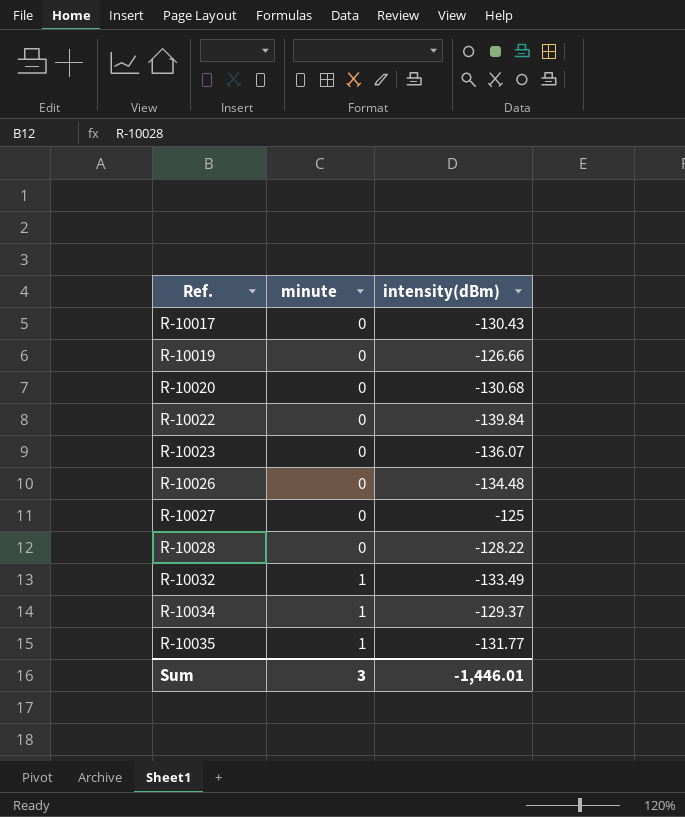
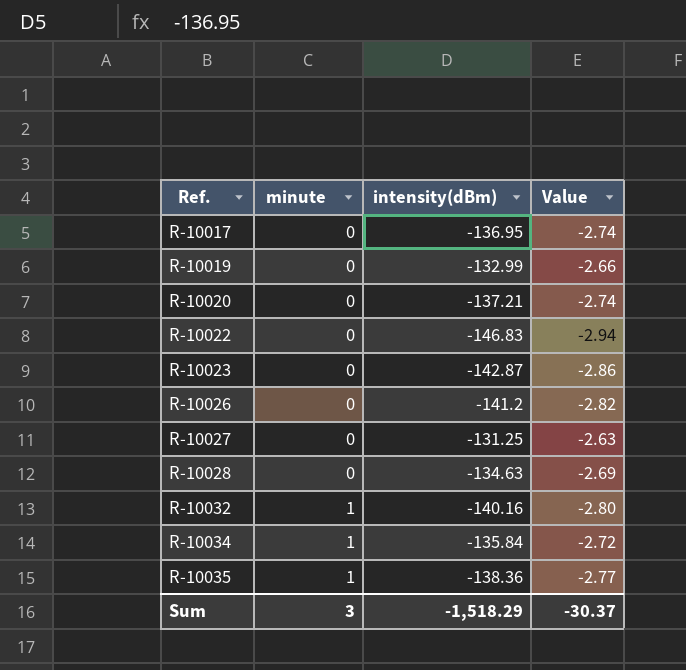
column Value | formula: none -> [intensity(dBm)] * 0.02
R-10017 | intensity(dBm): -130.43 -> -136.95
R-10019 | intensity(dBm): -126.66 -> -132.99
R-10020 | intensity(dBm): -130.68 -> -137.21
R-10022 | intensity(dBm): -139.84 -> -146.83
R-10023 | intensity(dBm): -136.07 -> -142.87
R-10026 | intensity(dBm): -134.48 -> -141.2
R-10027 | intensity(dBm): -125 -> -131.25
R-10028 | intensity(dBm): -128.22 -> -134.63
R-10032 | intensity(dBm): -133.49 -> -140.16
R-10034 | intensity(dBm): -129.37 -> -135.84
R-10035 | intensity(dBm): -131.77 -> -138.36
Sum | intensity(dBm): -1,446.01 -> -1,518.29

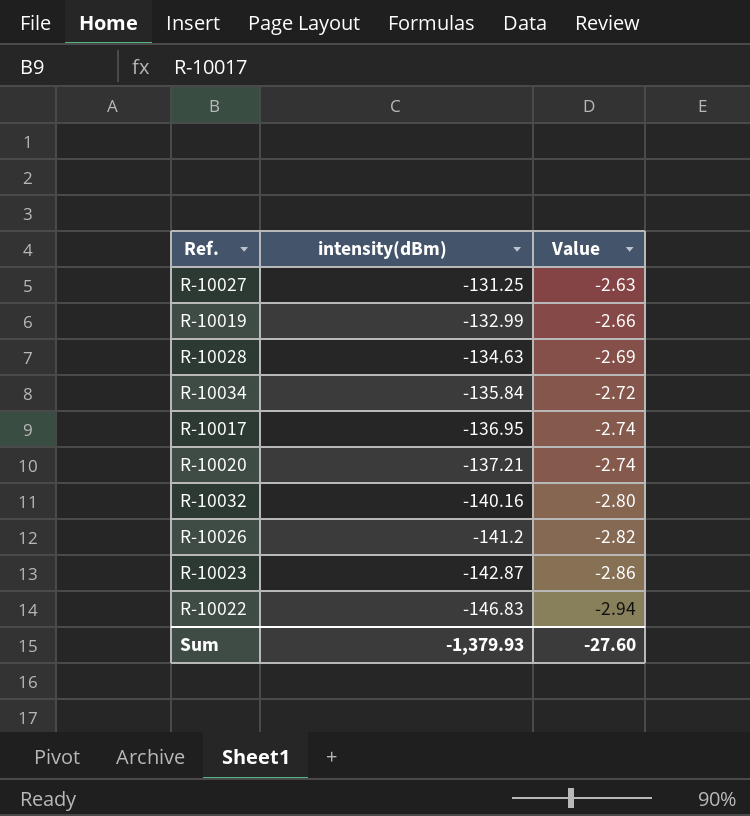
row order: Ref. ascending -> intensity(dBm) descending
column minute | position: 2 -> none
row R-10035: 1 | -138.36 | -2.77 -> none
Sum | intensity(dBm): -1,518.29 -> -1,379.93
Sum | Value: -30.37 -> -27.60

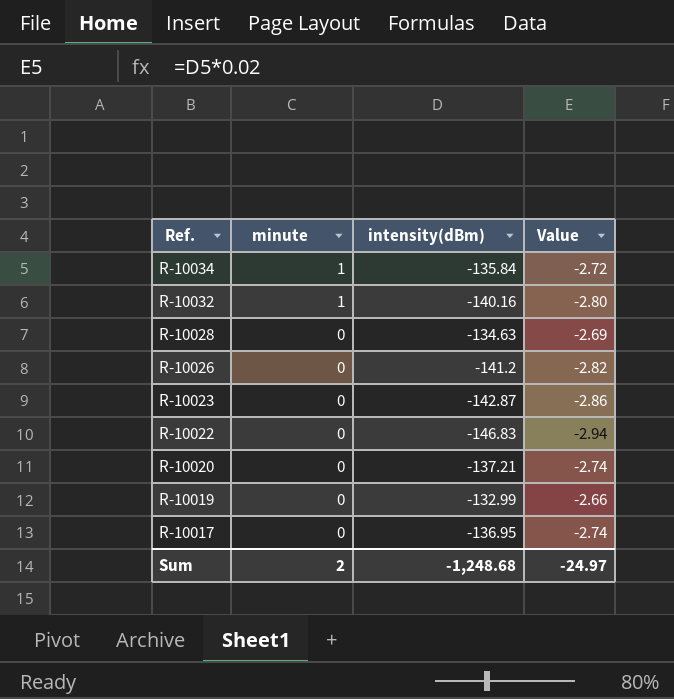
row order: intensity(dBm) descending -> Ref. descending
column minute | position: none -> 2
row R-10027: -131.25 | -2.63 -> none
Sum | intensity(dBm): -1,379.93 -> -1,248.68
Sum | Value: -27.60 -> -24.97

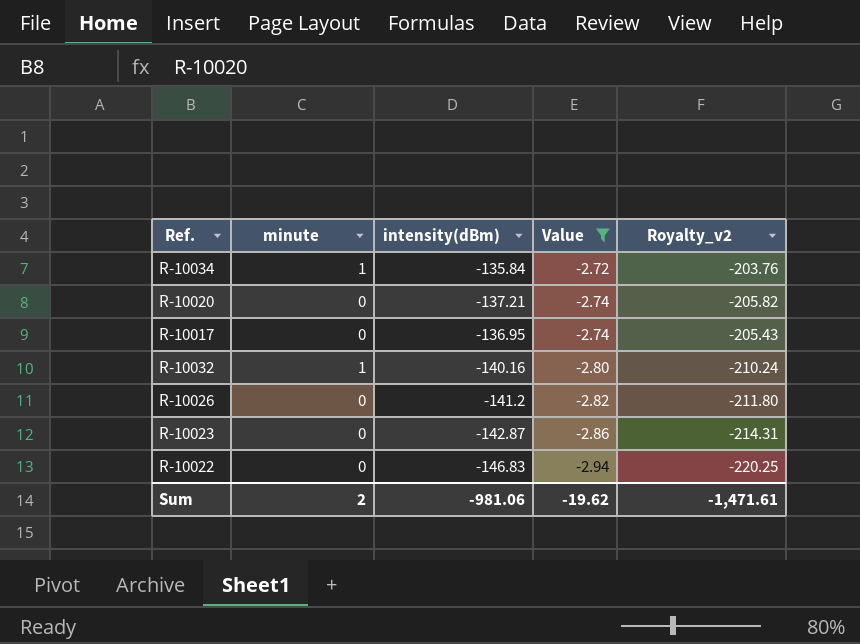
filter: none -> Value <= -2.72
row order: Ref. descending -> Value descending
column Royalty_v2 | formula: none -> [intensity(dBm)] * 1.5
Sum | intensity(dBm): -1,248.68 -> -981.06
Sum | Value: -24.97 -> -19.62

